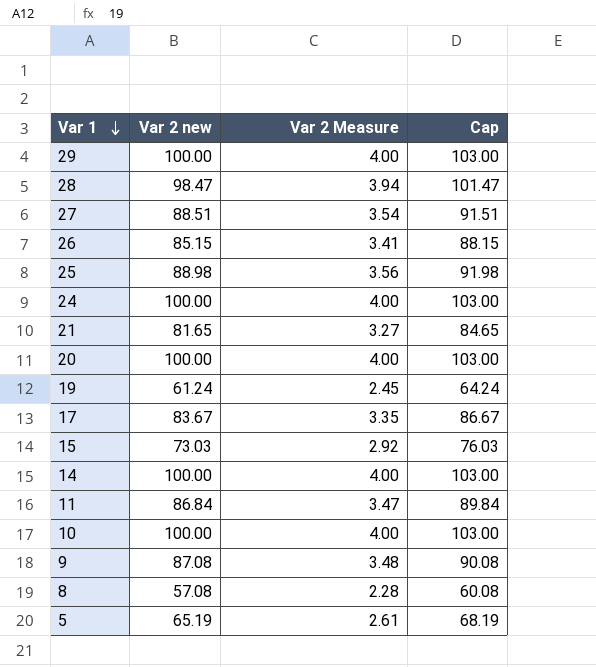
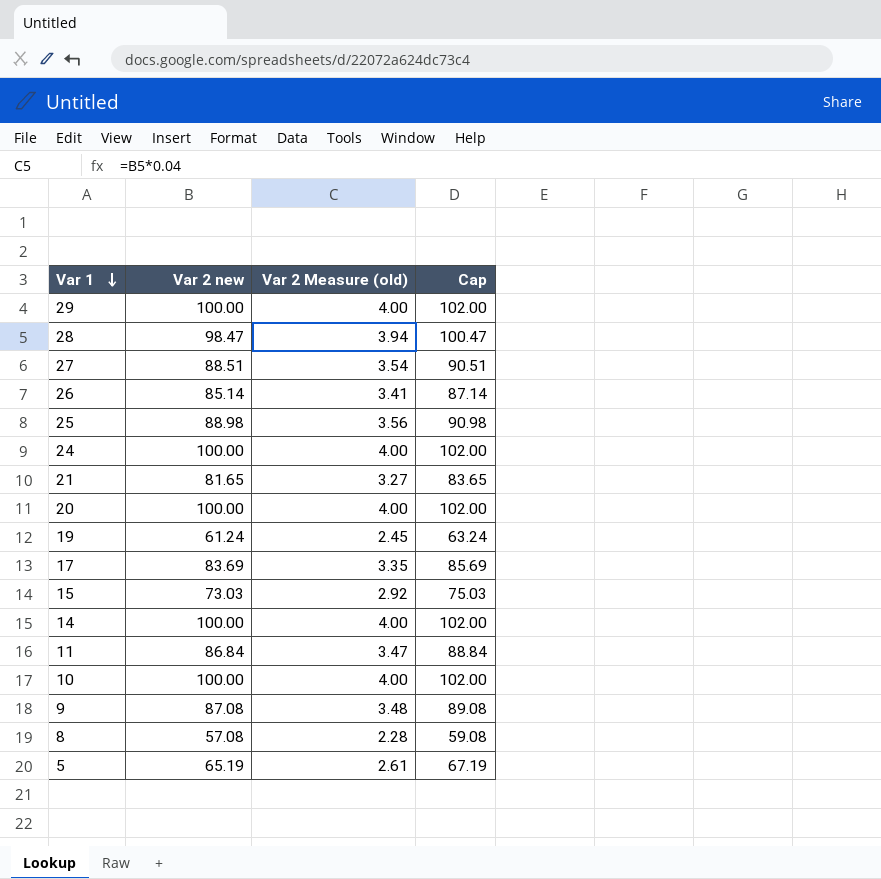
column name: Var 2 Measure -> Var 2 Measure (old)
column Cap | formula: [Var 2 new] + 3 -> [Var 2 new] + 2
26 | Var 2 new: 85.15 -> 85.14
17 | Var 2 new: 83.67 -> 83.69

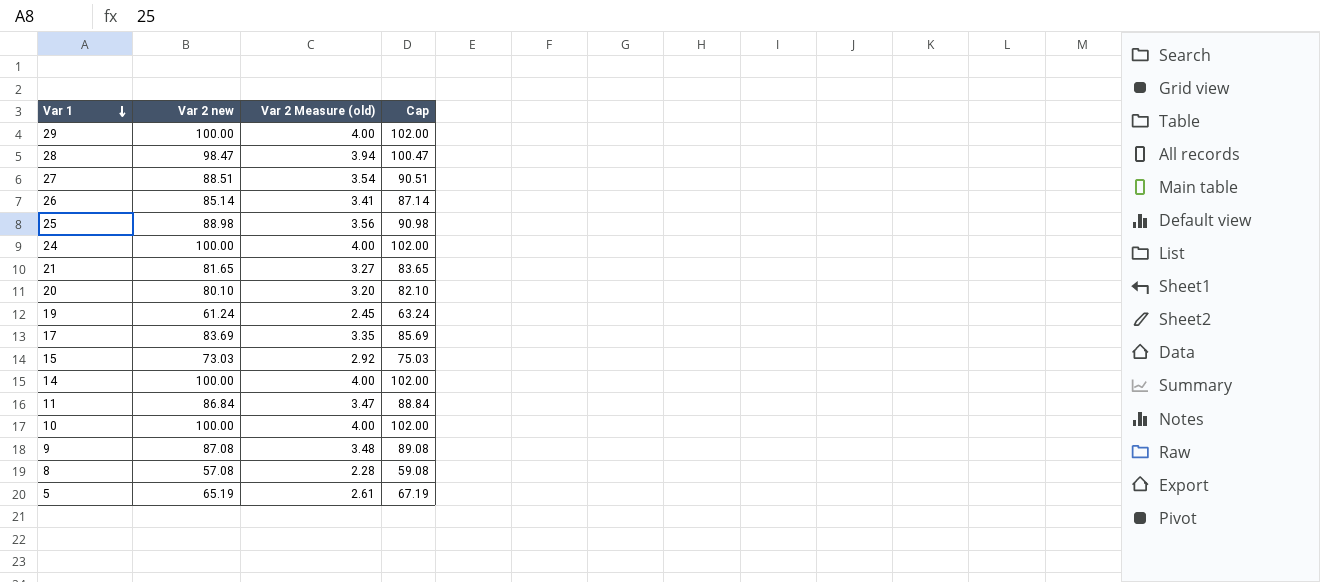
20 | Var 2 new: 100.00 -> 80.10
20 | Var 2 Measure (old): 4.00 -> 3.20
20 | Cap: 102.00 -> 82.10

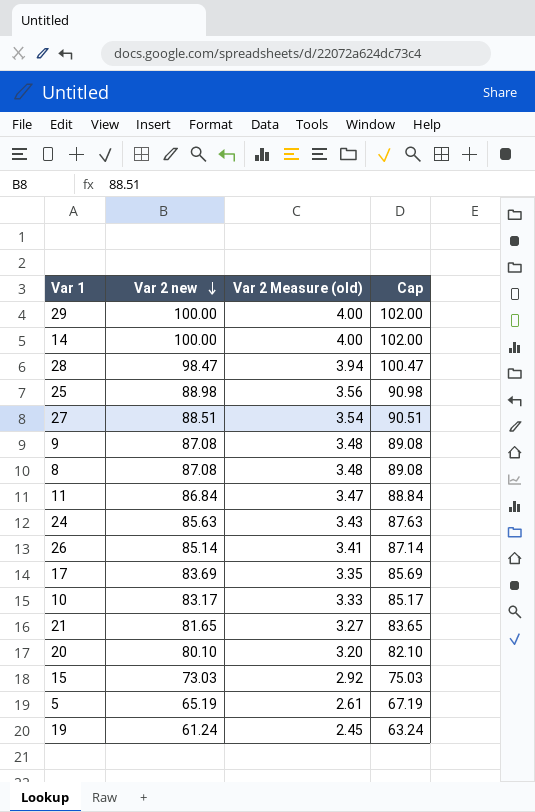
row order: Var 1 descending -> Var 2 new descending
8 | Var 2 new: 57.08 -> 87.08
8 | Var 2 Measure (old): 2.28 -> 3.48
8 | Cap: 59.08 -> 89.08
24 | Var 2 new: 100.00 -> 85.63
24 | Var 2 Measure (old): 4.00 -> 3.43
24 | Cap: 102.00 -> 87.63
10 | Var 2 new: 100.00 -> 83.17
10 | Var 2 Measure (old): 4.00 -> 3.33
10 | Cap: 102.00 -> 85.17

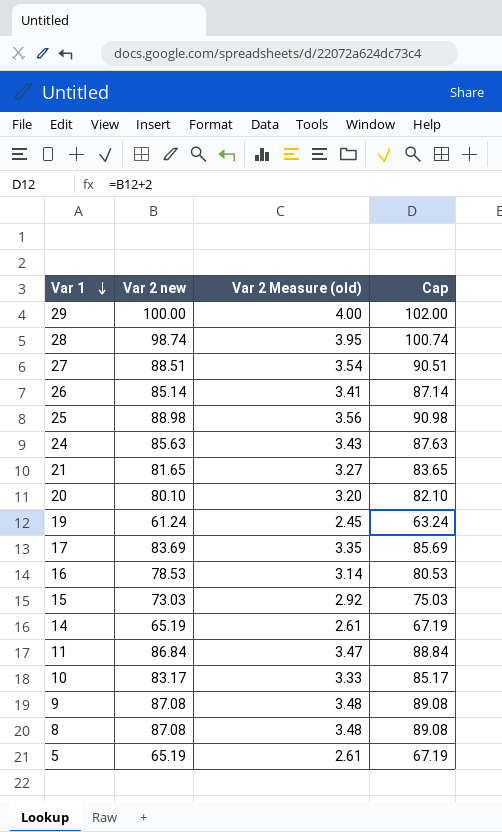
row order: Var 2 new descending -> Var 1 descending
28 | Var 2 new: 98.47 -> 98.74
28 | Var 2 Measure (old): 3.94 -> 3.95
28 | Cap: 100.47 -> 100.74
row 16: none -> 78.53 | 3.14 | 80.53
14 | Var 2 new: 100.00 -> 65.19
14 | Var 2 Measure (old): 4.00 -> 2.61
14 | Cap: 102.00 -> 67.19

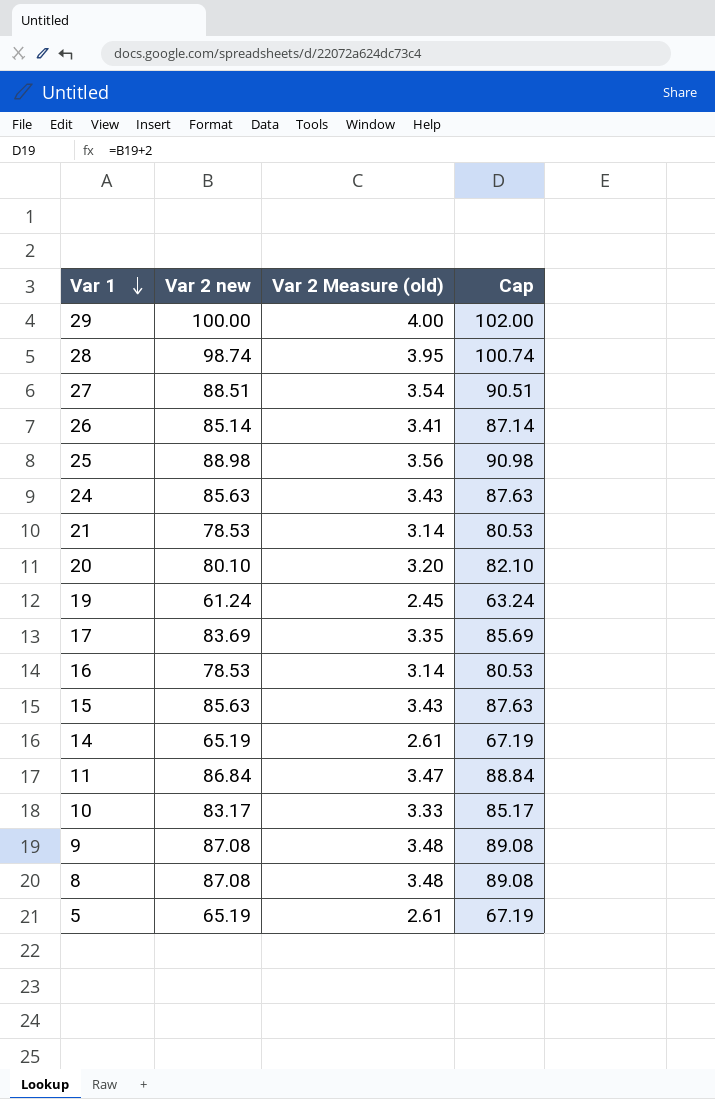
21 | Var 2 new: 81.65 -> 78.53
21 | Var 2 Measure (old): 3.27 -> 3.14
21 | Cap: 83.65 -> 80.53
15 | Var 2 new: 73.03 -> 85.63
15 | Var 2 Measure (old): 2.92 -> 3.43
15 | Cap: 75.03 -> 87.63

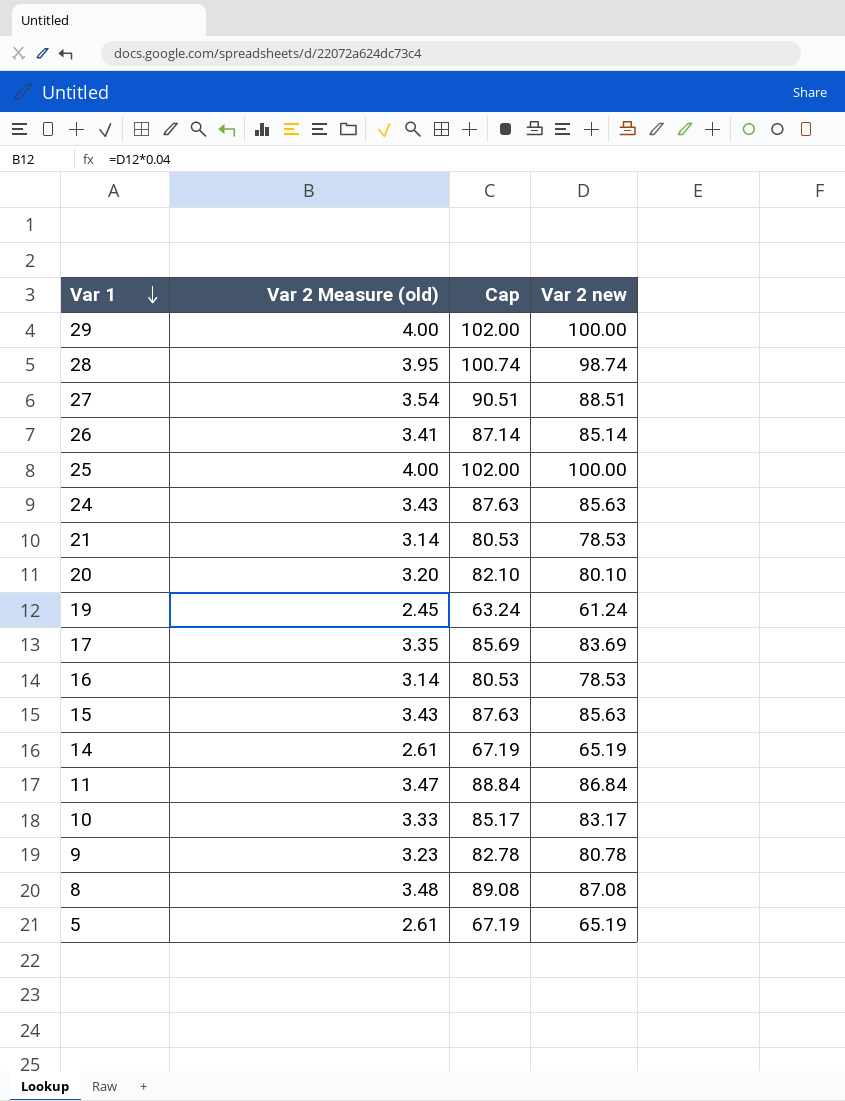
column Var 2 new | position: 2 -> 4
25 | Var 2 Measure (old): 3.56 -> 4.00
25 | Cap: 90.98 -> 102.00
25 | Var 2 new: 88.98 -> 100.00
9 | Var 2 Measure (old): 3.48 -> 3.23
9 | Cap: 89.08 -> 82.78
9 | Var 2 new: 87.08 -> 80.78

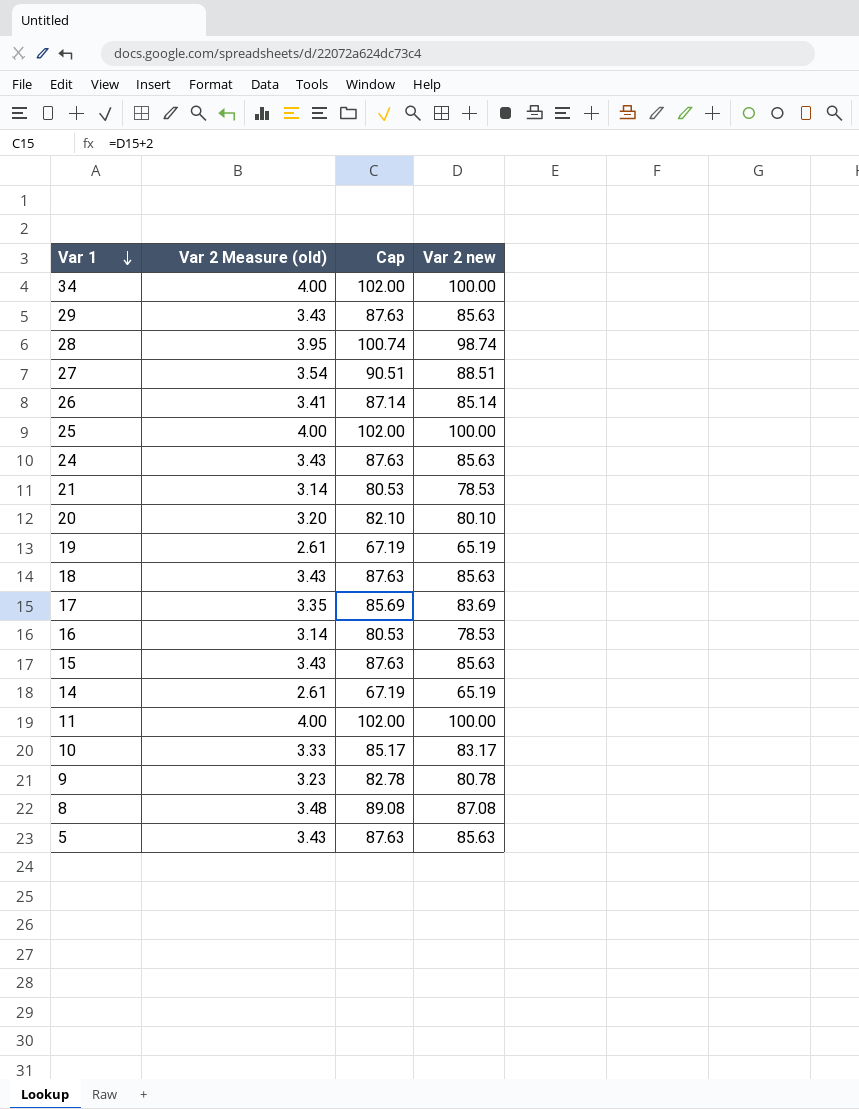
row 34: none -> 4.00 | 102.00 | 100.00
29 | Var 2 Measure (old): 4.00 -> 3.43
29 | Cap: 102.00 -> 87.63
29 | Var 2 new: 100.00 -> 85.63
19 | Var 2 Measure (old): 2.45 -> 2.61
19 | Cap: 63.24 -> 67.19
19 | Var 2 new: 61.24 -> 65.19
row 18: none -> 3.43 | 87.63 | 85.63
11 | Var 2 Measure (old): 3.47 -> 4.00
11 | Cap: 88.84 -> 102.00
11 | Var 2 new: 86.84 -> 100.00
5 | Var 2 Measure (old): 2.61 -> 3.43
5 | Cap: 67.19 -> 87.63
5 | Var 2 new: 65.19 -> 85.63

